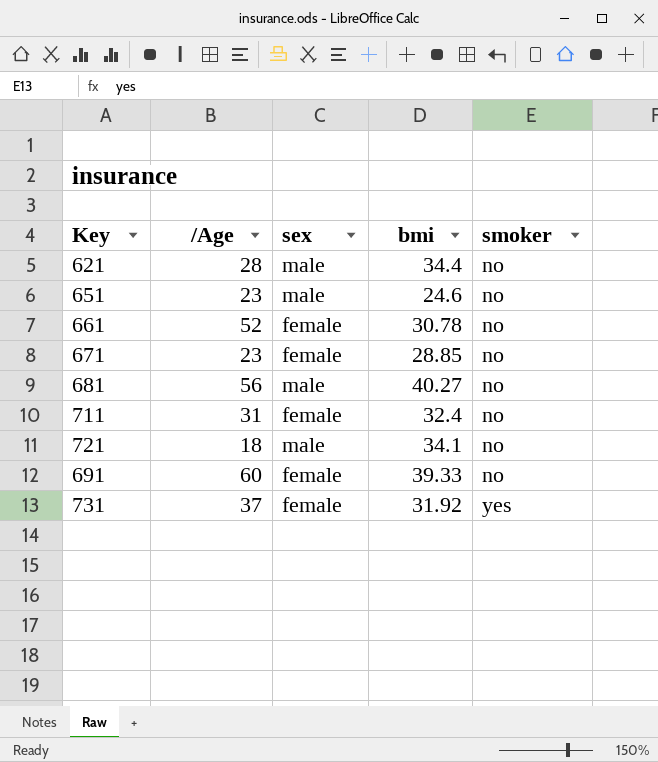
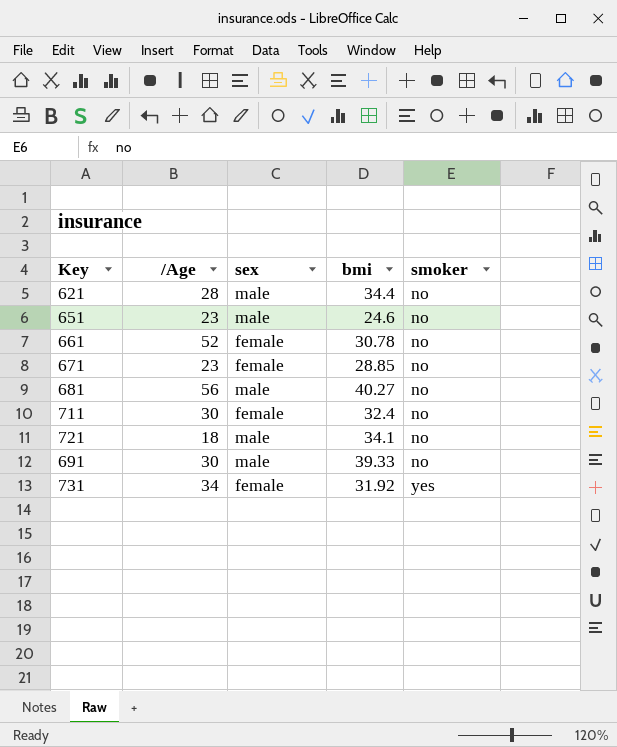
711 | /Age: 31 -> 30
691 | /Age: 60 -> 30
691 | sex: female -> male
731 | /Age: 37 -> 34

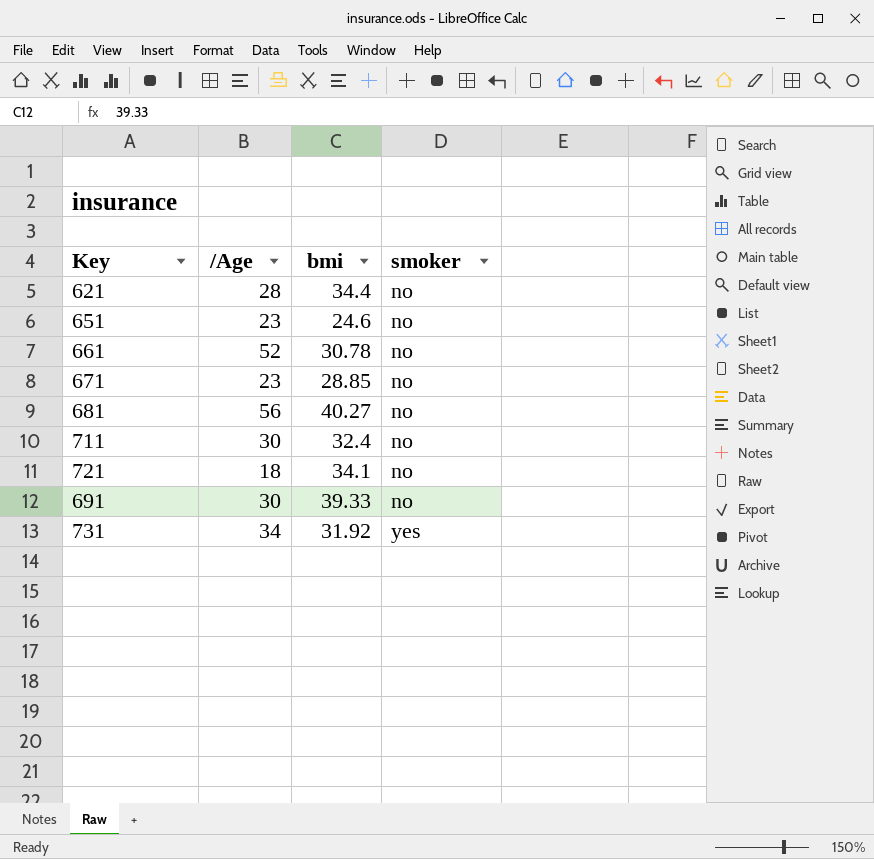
column sex | position: 3 -> none

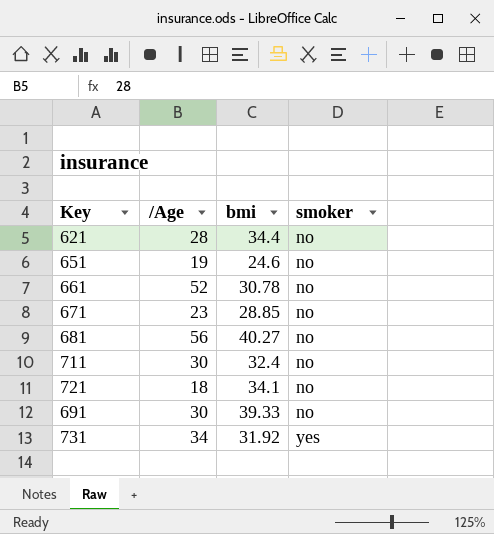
651 | /Age: 23 -> 19

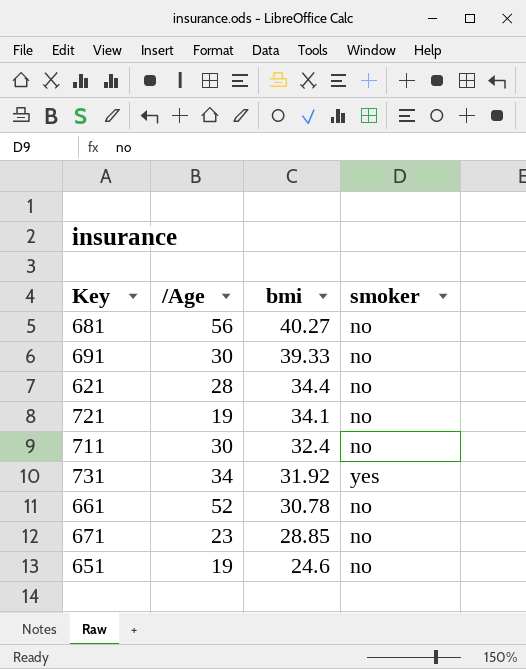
row order: smoker ascending -> bmi descending
721 | /Age: 18 -> 19

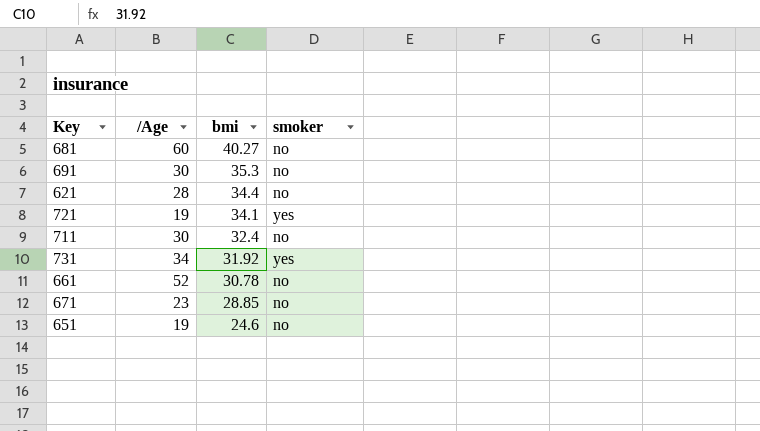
681 | /Age: 56 -> 60
691 | bmi: 39.33 -> 35.3
721 | smoker: no -> yes

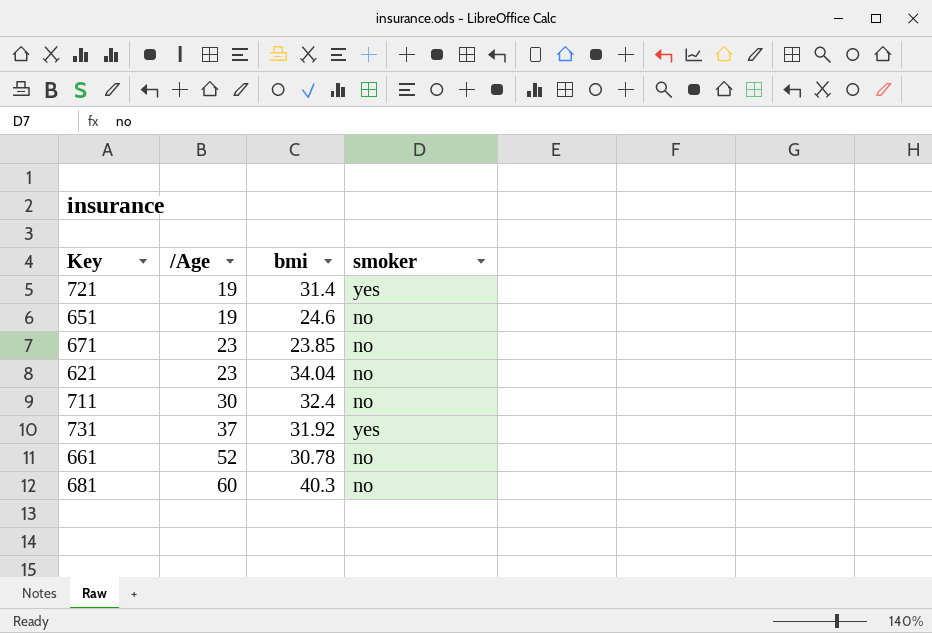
row order: bmi descending -> /Age ascending
row 691: 30 | 35.3 | no -> none
721 | bmi: 34.1 -> 31.4
671 | bmi: 28.85 -> 23.85
621 | /Age: 28 -> 23
621 | bmi: 34.4 -> 34.04
731 | /Age: 34 -> 37
681 | bmi: 40.27 -> 40.3

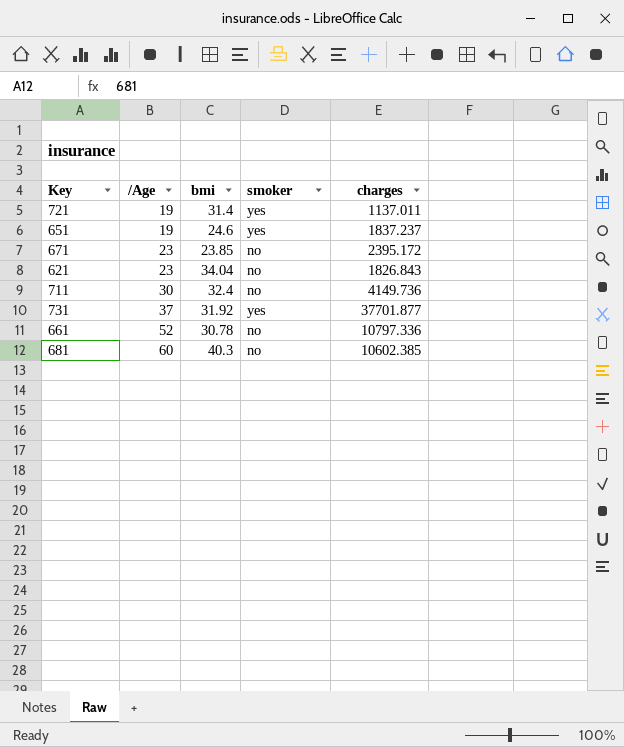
column charges | position: none -> 5
651 | smoker: no -> yes

